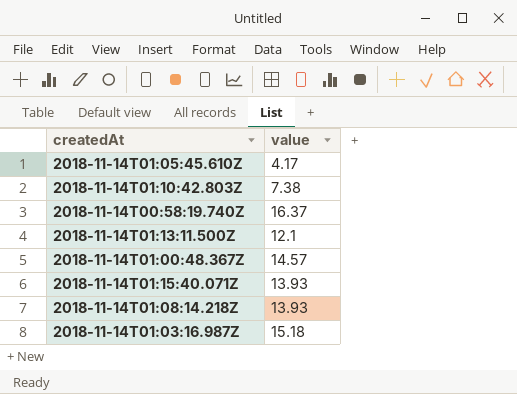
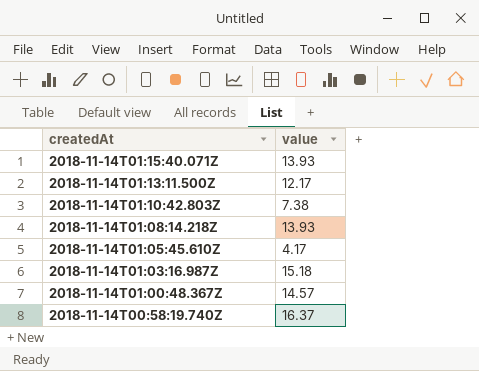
row order: none -> createdAt descending
2018-11-14T01:13:11.500Z | value: 12.1 -> 12.17

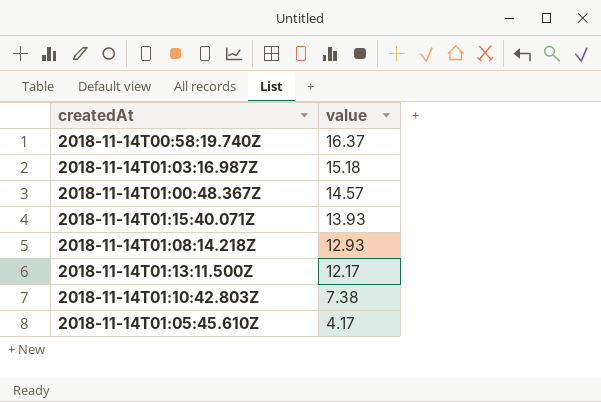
row order: createdAt descending -> value descending
2018-11-14T01:08:14.218Z | value: 13.93 -> 12.93

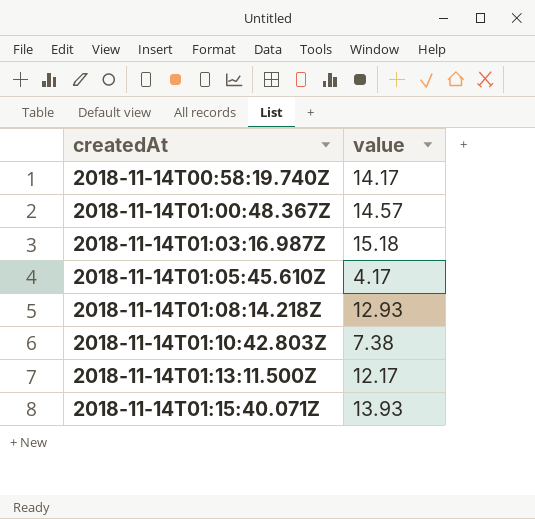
row order: value descending -> createdAt ascending
2018-11-14T00:58:19.740Z | value: 16.37 -> 14.17

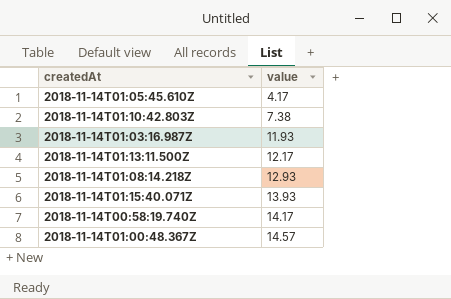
row order: createdAt ascending -> value ascending
2018-11-14T01:03:16.987Z | value: 15.18 -> 11.93

